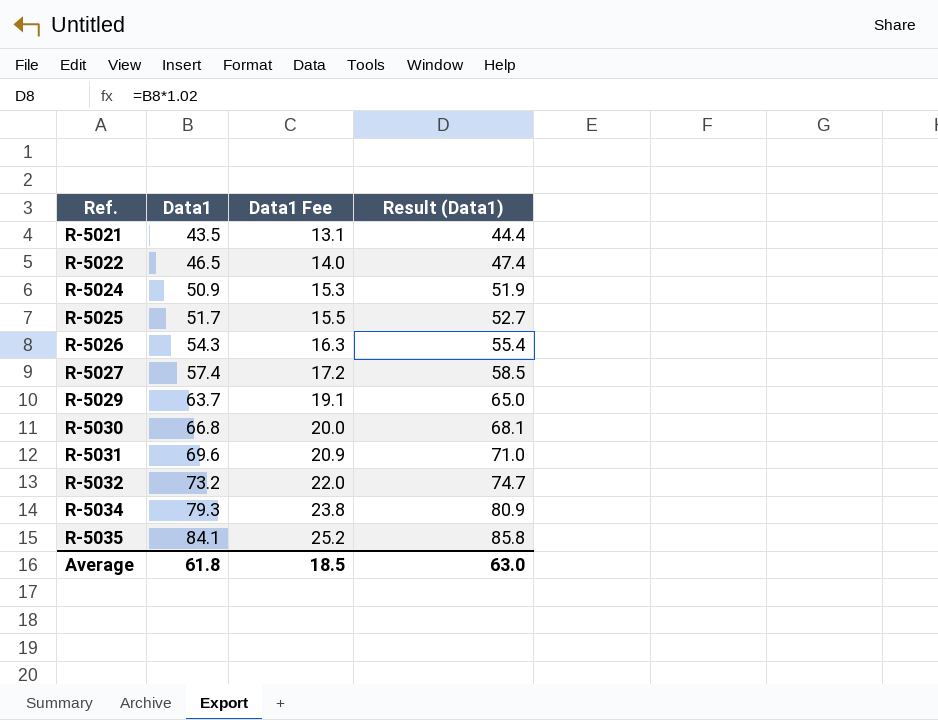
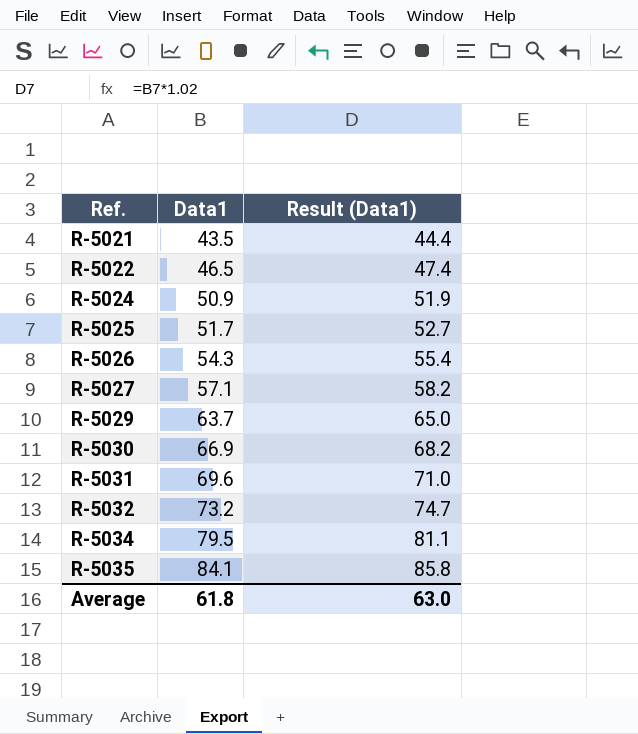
column Data1 Fee | formula: [Data1] * 0.3 -> none
R-5027 | Data1: 57.4 -> 57.1
R-5027 | Result (Data1): 58.5 -> 58.2
R-5030 | Data1: 66.8 -> 66.9
R-5030 | Result (Data1): 68.1 -> 68.2
R-5034 | Data1: 79.3 -> 79.5
R-5034 | Result (Data1): 80.9 -> 81.1

